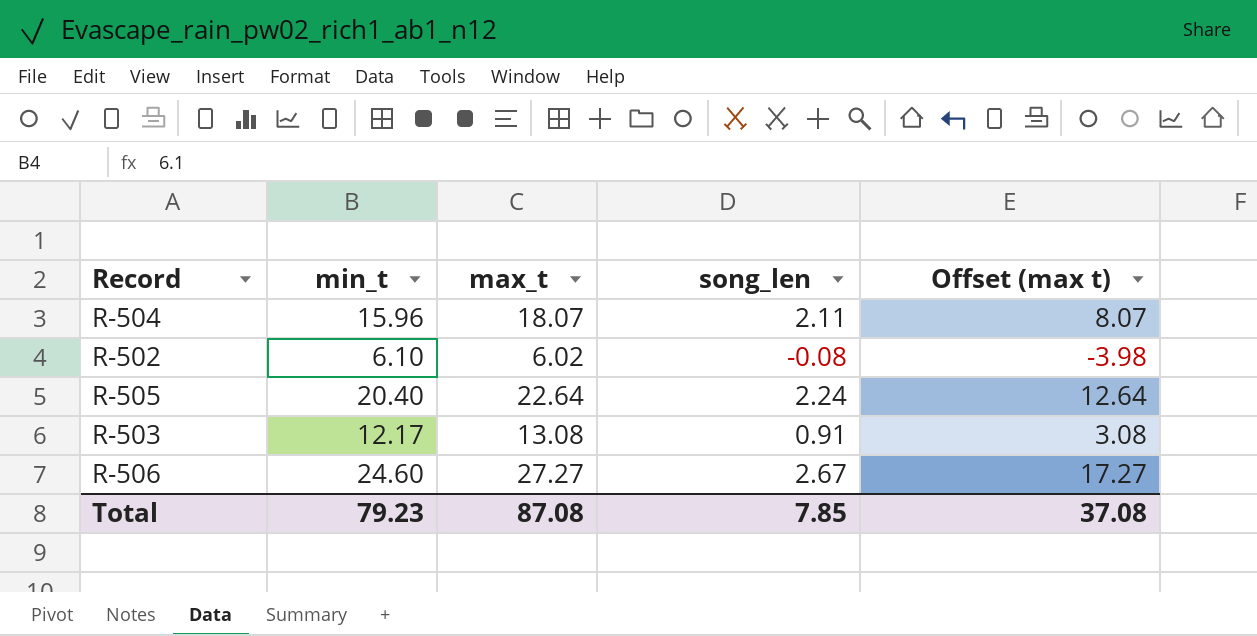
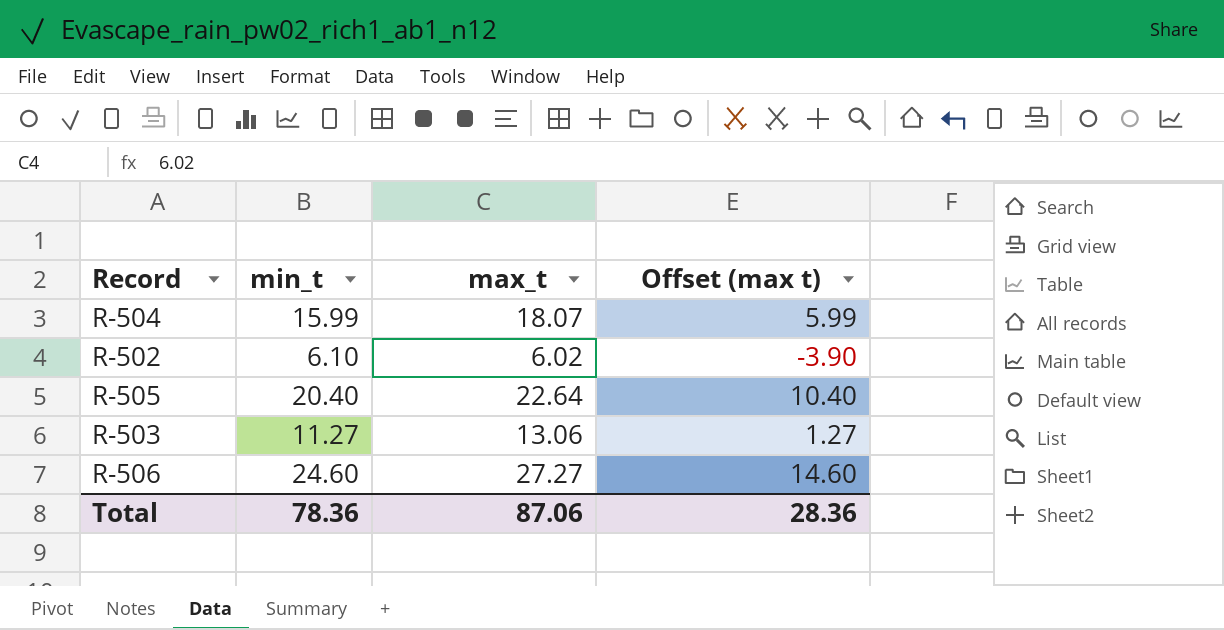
column song_len | formula: [max_t] - [min_t] -> none
column Offset (max t) | formula: [max_t] - 10 -> [min_t] - 10
R-504 | min_t: 15.96 -> 15.99
R-503 | min_t: 12.17 -> 11.27
R-503 | max_t: 13.08 -> 13.06
Total | min_t: 79.23 -> 78.36
Total | max_t: 87.08 -> 87.06
Total | Offset (max t): 37.08 -> 28.36

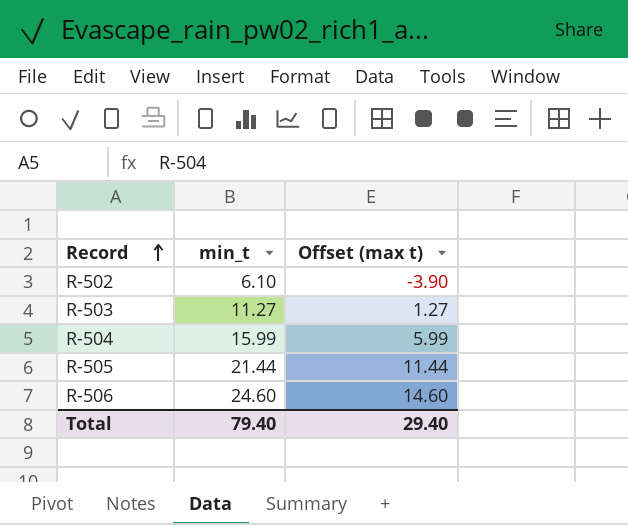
row order: none -> Record ascending
column max_t | position: 3 -> none
R-505 | min_t: 20.40 -> 21.44
R-505 | Offset (max t): 10.40 -> 11.44
Total | min_t: 78.36 -> 79.40
Total | Offset (max t): 28.36 -> 29.40

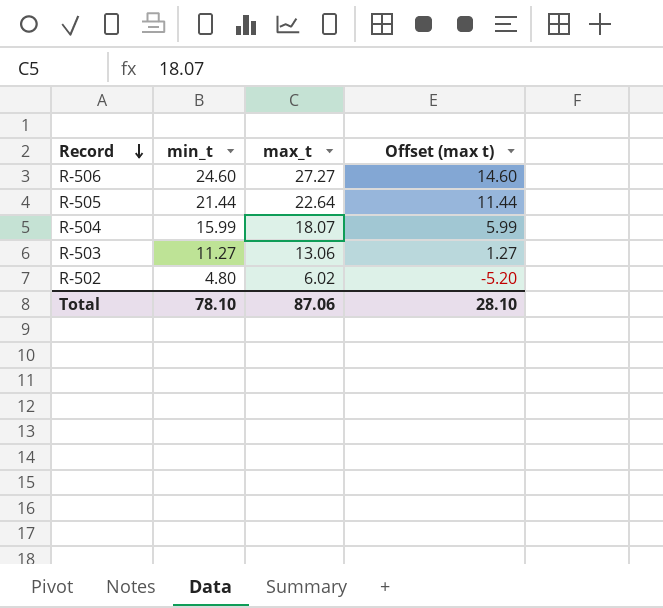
row order: Record ascending -> Record descending
column max_t | position: none -> 3
R-502 | min_t: 6.10 -> 4.80
R-502 | Offset (max t): -3.90 -> -5.20
Total | min_t: 79.40 -> 78.10
Total | Offset (max t): 29.40 -> 28.10

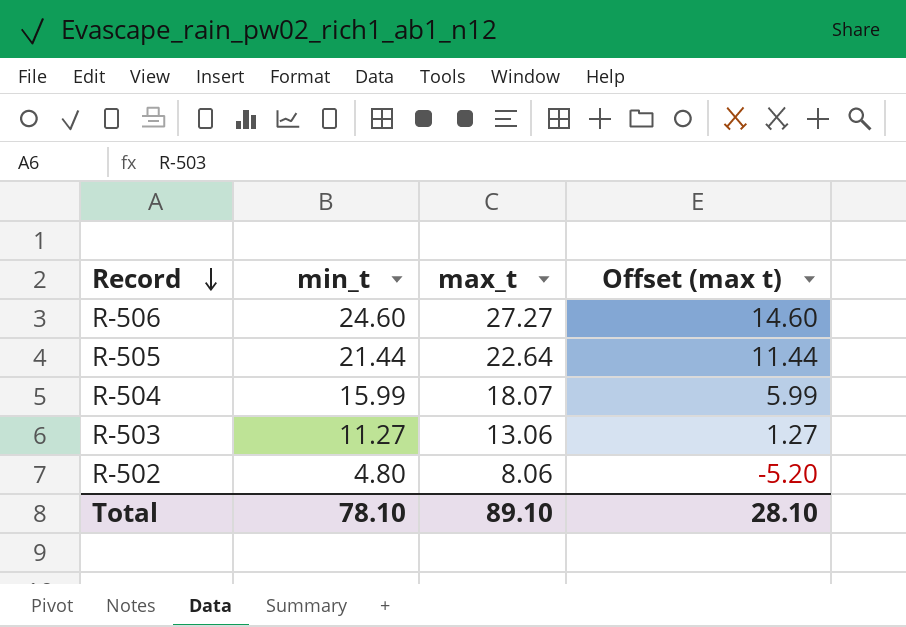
R-502 | max_t: 6.02 -> 8.06
Total | max_t: 87.06 -> 89.10

